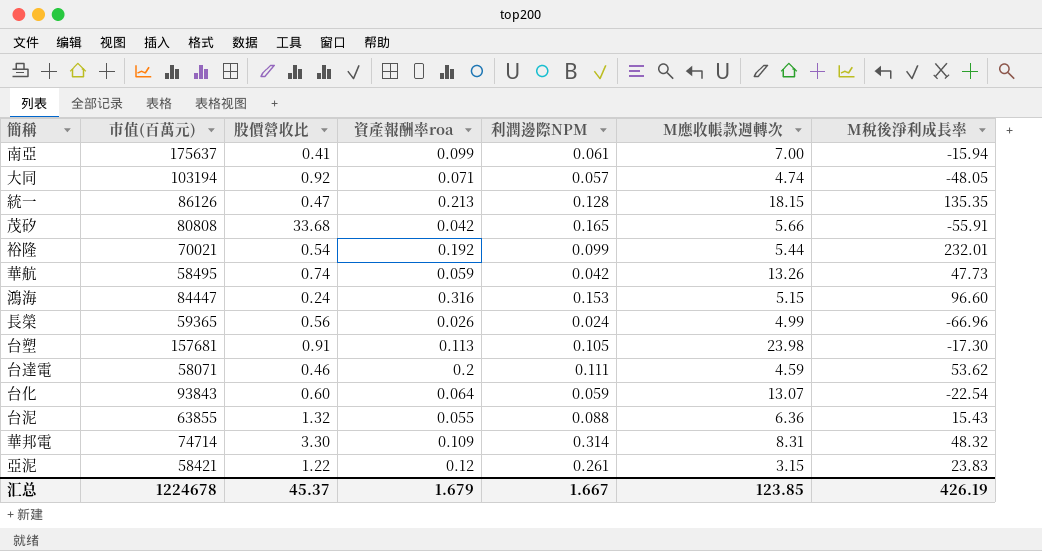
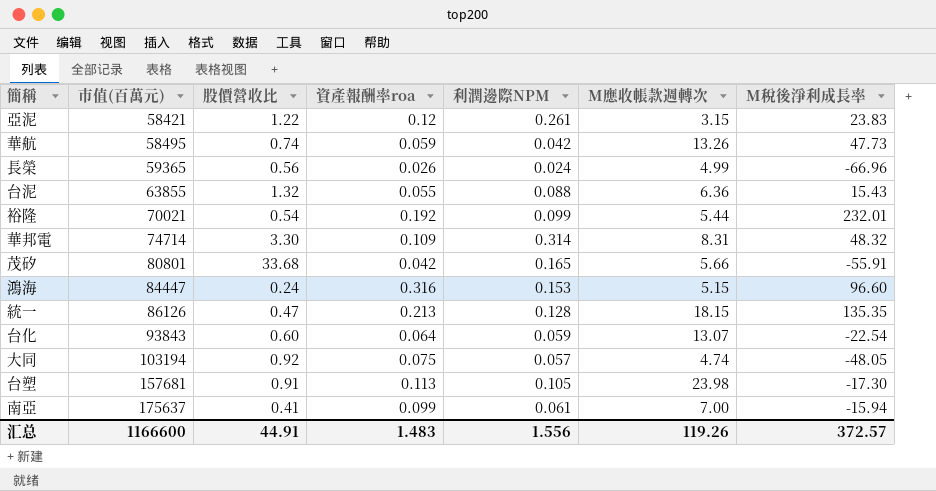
row order: none -> 市值(百萬元) ascending
row 台達電: 58071 | 0.46 | 0.2 | 0.111 | 4.59 | 53.62 -> none
茂矽 | 市值(百萬元): 80808 -> 80801
大同 | 資產報酬率roa: 0.071 -> 0.075
汇总 | 市值(百萬元): 1224678 -> 1166600
汇总 | 股價營收比: 45.37 -> 44.91
汇总 | 資產報酬率roa: 1.679 -> 1.483
汇总 | 利潤邊際NPM: 1.667 -> 1.556
汇总 | M應收帳款週轉次: 123.85 -> 119.26
汇总 | M稅後淨利成長率: 426.19 -> 372.57

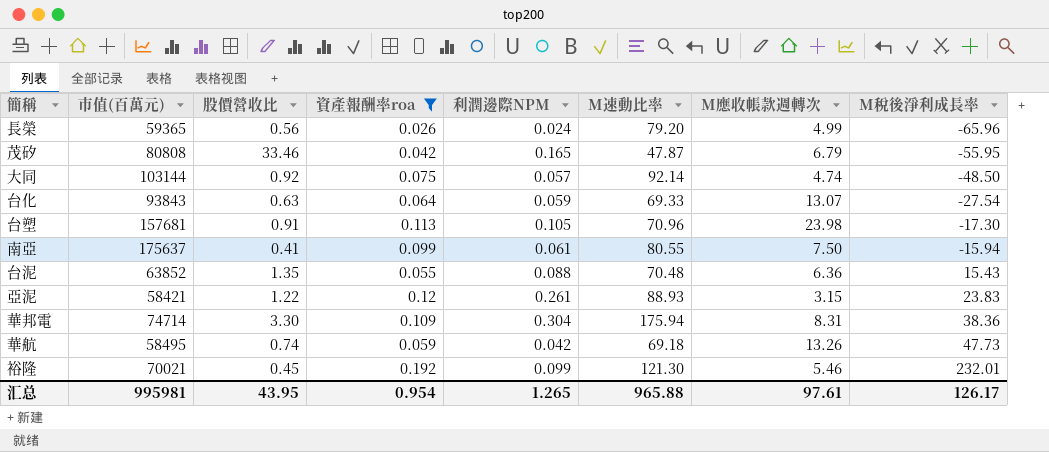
filter: none -> 資產報酬率roa <= 0.192
row order: 市值(百萬元) ascending -> M稅後淨利成長率 ascending
column M速動比率 | position: none -> 6
長榮 | M稅後淨利成長率: -66.96 -> -65.96
茂矽 | 市值(百萬元): 80801 -> 80808
茂矽 | 股價營收比: 33.68 -> 33.46
茂矽 | M應收帳款週轉次: 5.66 -> 6.79
茂矽 | M稅後淨利成長率: -55.91 -> -55.95
大同 | 市值(百萬元): 103194 -> 103144
大同 | M稅後淨利成長率: -48.05 -> -48.50
台化 | 股價營收比: 0.60 -> 0.63
台化 | M稅後淨利成長率: -22.54 -> -27.54
南亞 | M應收帳款週轉次: 7.00 -> 7.50
台泥 | 市值(百萬元): 63855 -> 63852
台泥 | 股價營收比: 1.32 -> 1.35
華邦電 | 利潤邊際NPM: 0.314 -> 0.304
華邦電 | M稅後淨利成長率: 48.32 -> 38.36
裕隆 | 股價營收比: 0.54 -> 0.45
裕隆 | M應收帳款週轉次: 5.44 -> 5.46
汇总 | 市值(百萬元): 1166600 -> 995981
汇总 | 股價營收比: 44.91 -> 43.95
汇总 | 資產報酬率roa: 1.483 -> 0.954
汇总 | 利潤邊際NPM: 1.556 -> 1.265
汇总 | M應收帳款週轉次: 119.26 -> 97.61
汇总 | M稅後淨利成長率: 372.57 -> 126.17

